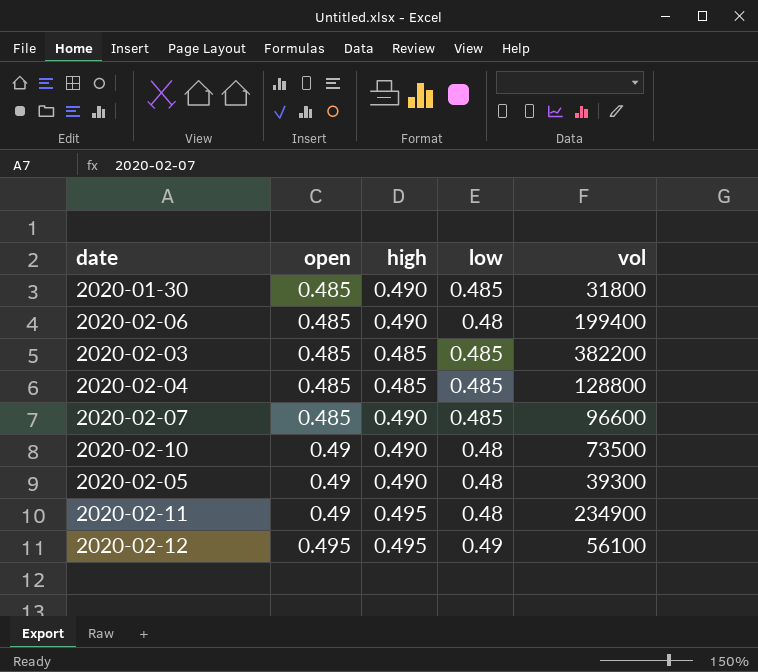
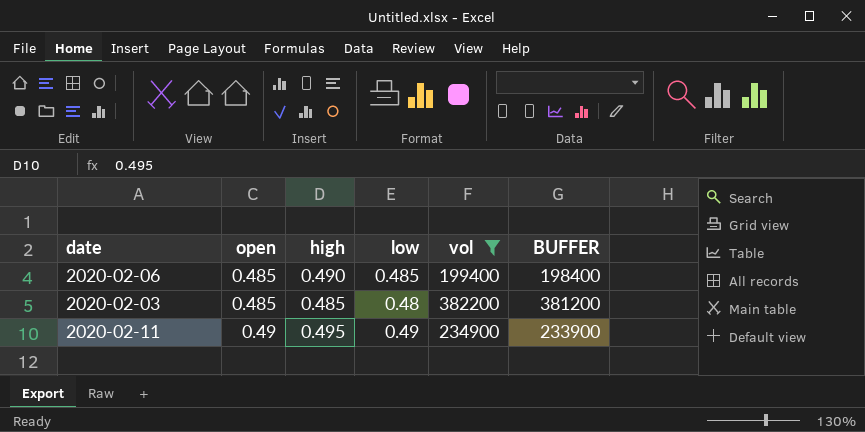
filter: none -> vol >= 199400
column BUFFER | formula: none -> [vol] - 1000
2020-02-06 | low: 0.48 -> 0.485
2020-02-03 | low: 0.485 -> 0.48
2020-02-11 | low: 0.48 -> 0.49

